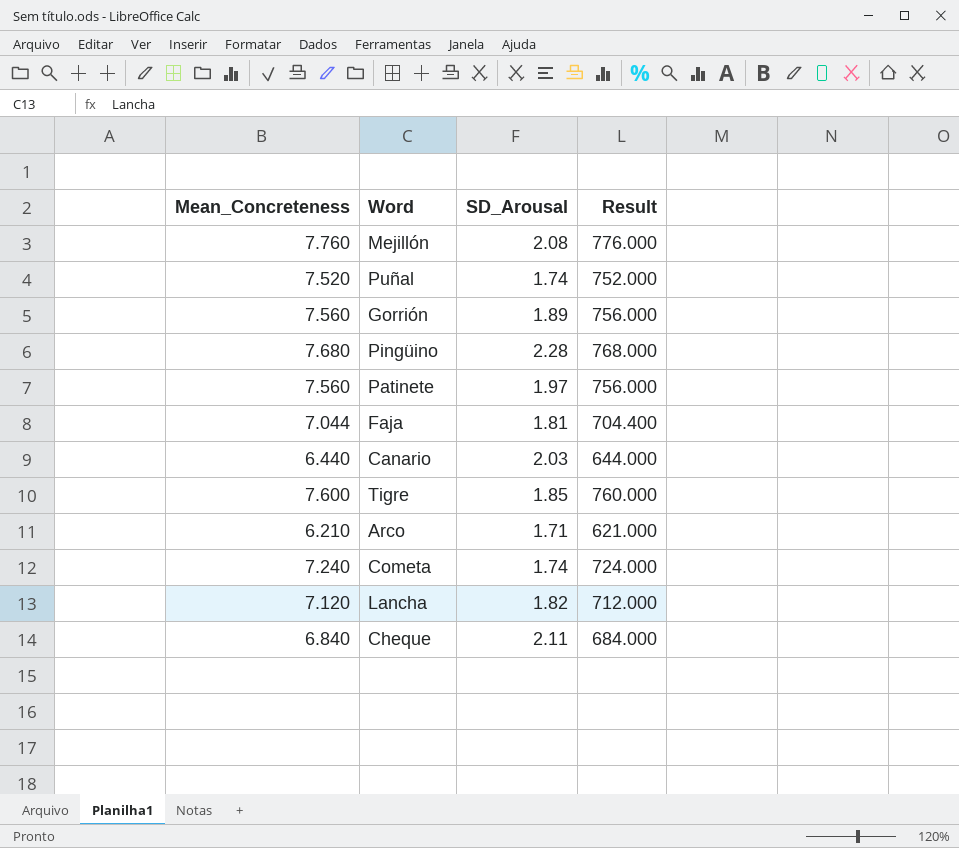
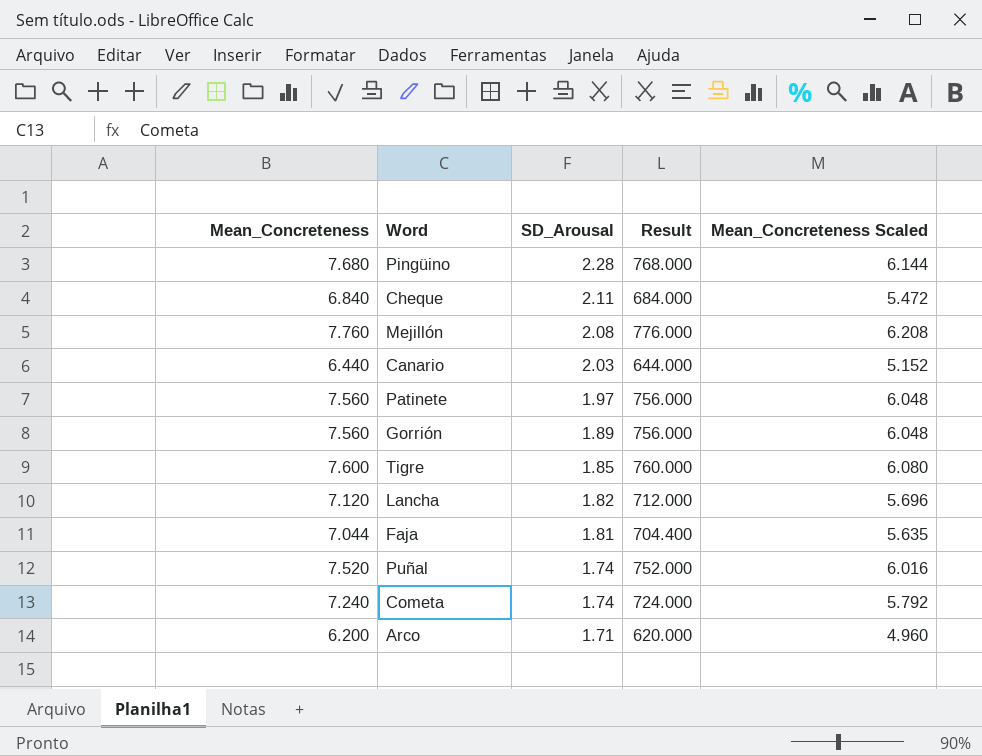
row order: none -> SD_Arousal descending
column Mean_Concreteness Scaled | formula: none -> [Mean_Concreteness] * 0.8
Arco | Mean_Concreteness: 6.210 -> 6.200
Arco | Result: 621.000 -> 620.000

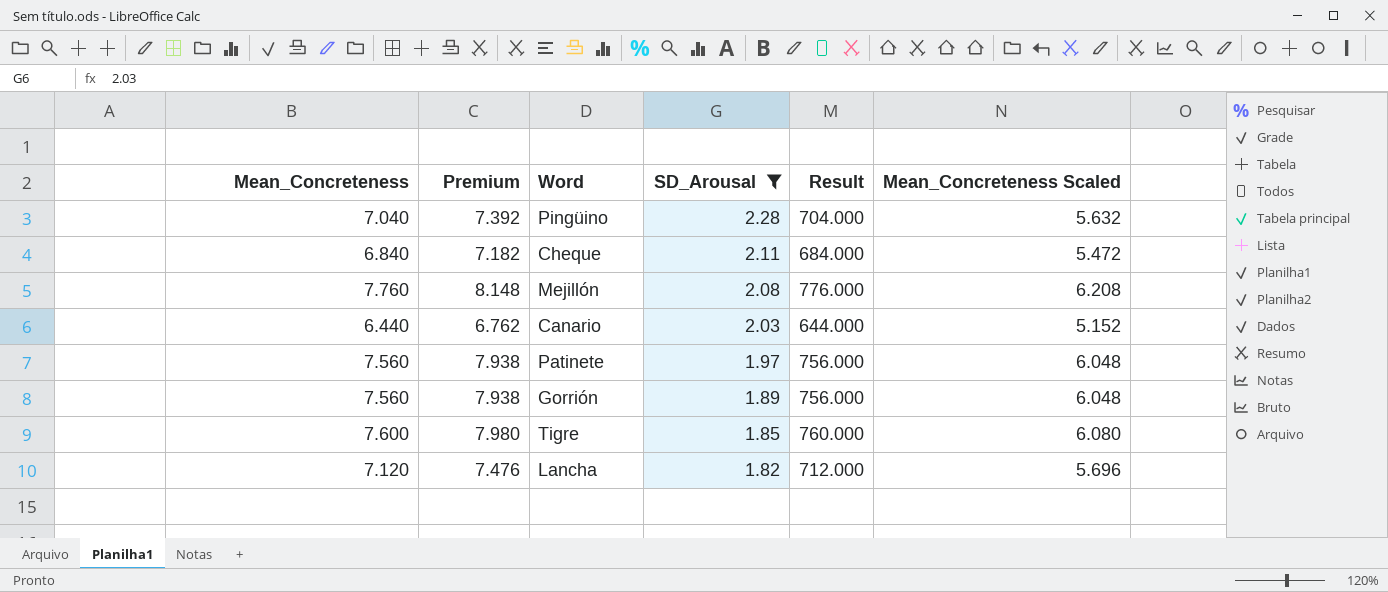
filter: none -> SD_Arousal >= 1.82
column Premium | formula: none -> [Mean_Concreteness] * 1.05
Pingüino | Mean_Concreteness: 7.680 -> 7.040
Pingüino | Result: 768.000 -> 704.000
Pingüino | Mean_Concreteness Scaled: 6.144 -> 5.632

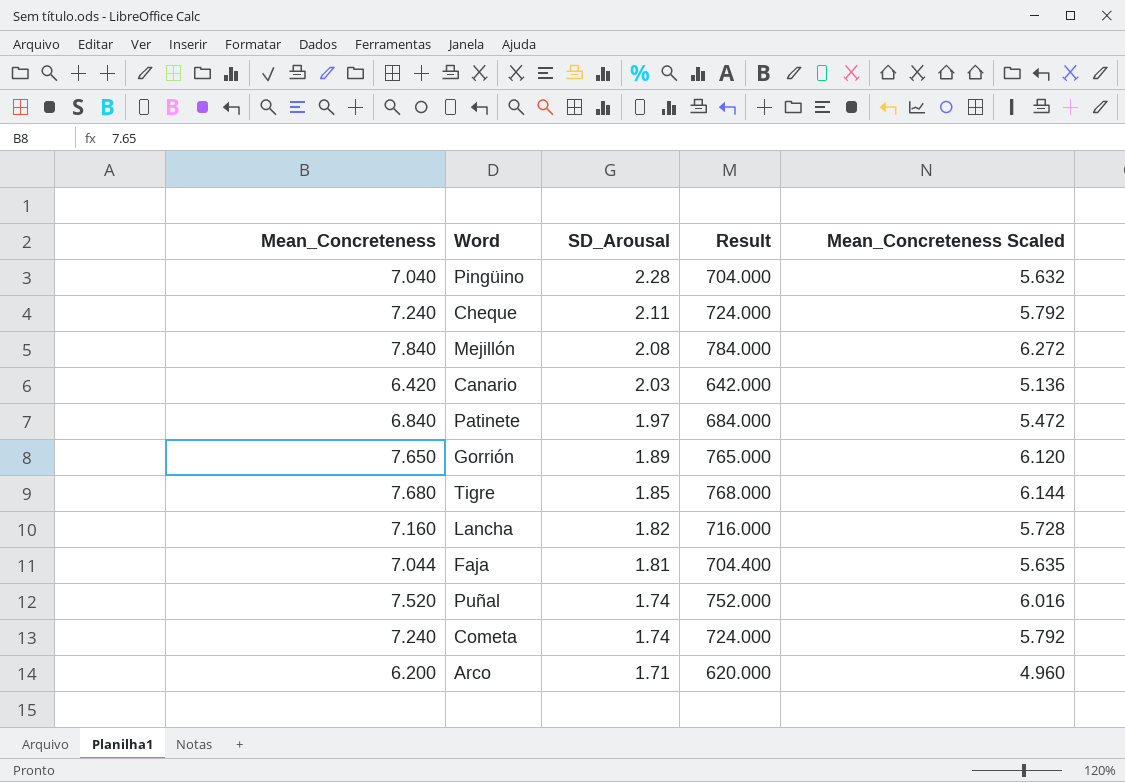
filter: SD_Arousal >= 1.82 -> none
column Premium | formula: [Mean_Concreteness] * 1.05 -> none
Cheque | Mean_Concreteness: 6.840 -> 7.240
Cheque | Result: 684.000 -> 724.000
Cheque | Mean_Concreteness Scaled: 5.472 -> 5.792
Mejillón | Mean_Concreteness: 7.760 -> 7.840
Mejillón | Result: 776.000 -> 784.000
Mejillón | Mean_Concreteness Scaled: 6.208 -> 6.272
Canario | Mean_Concreteness: 6.440 -> 6.420
Canario | Result: 644.000 -> 642.000
Canario | Mean_Concreteness Scaled: 5.152 -> 5.136
Patinete | Mean_Concreteness: 7.560 -> 6.840
Patinete | Result: 756.000 -> 684.000
Patinete | Mean_Concreteness Scaled: 6.048 -> 5.472
Gorrión | Mean_Concreteness: 7.560 -> 7.650
Gorrión | Result: 756.000 -> 765.000
Gorrión | Mean_Concreteness Scaled: 6.048 -> 6.120
Tigre | Mean_Concreteness: 7.600 -> 7.680
Tigre | Result: 760.000 -> 768.000
Tigre | Mean_Concreteness Scaled: 6.080 -> 6.144
Lancha | Mean_Concreteness: 7.120 -> 7.160
Lancha | Result: 712.000 -> 716.000
Lancha | Mean_Concreteness Scaled: 5.696 -> 5.728

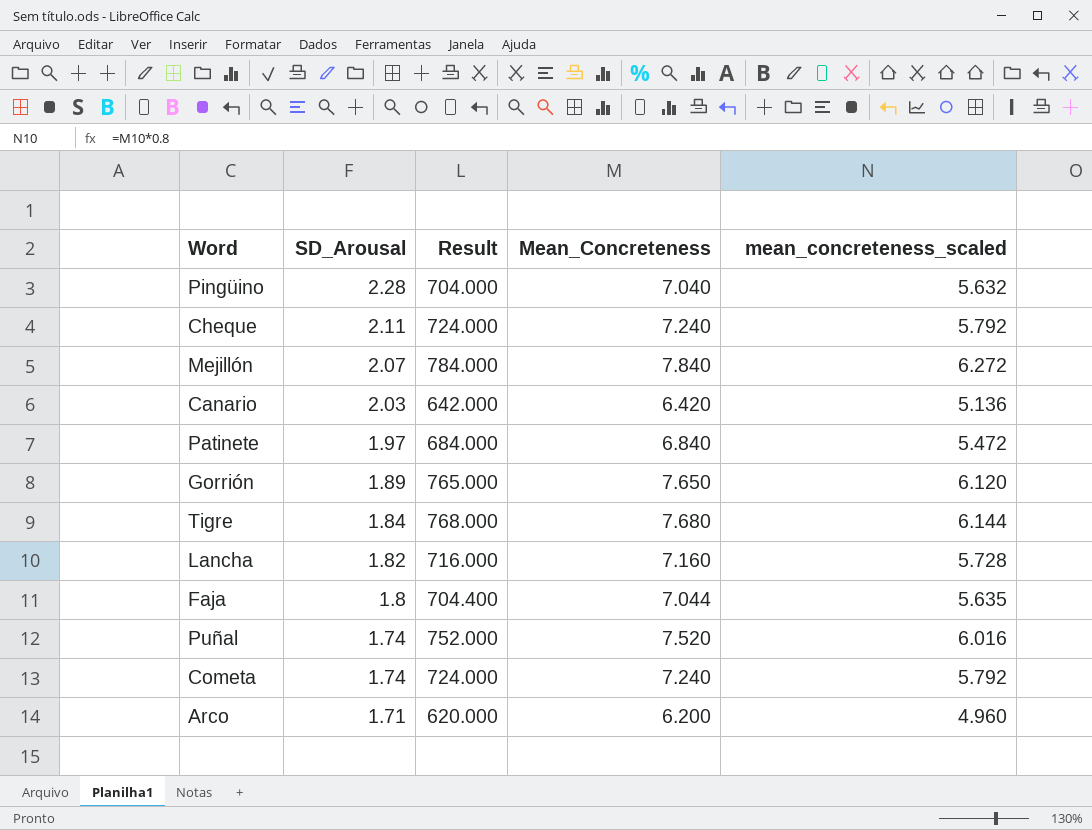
column Mean_Concreteness | position: 1 -> 4
column name: Mean_Concreteness Scaled -> mean_concreteness_scaled
Mejillón | SD_Arousal: 2.08 -> 2.07
Tigre | SD_Arousal: 1.85 -> 1.84
Faja | SD_Arousal: 1.81 -> 1.8

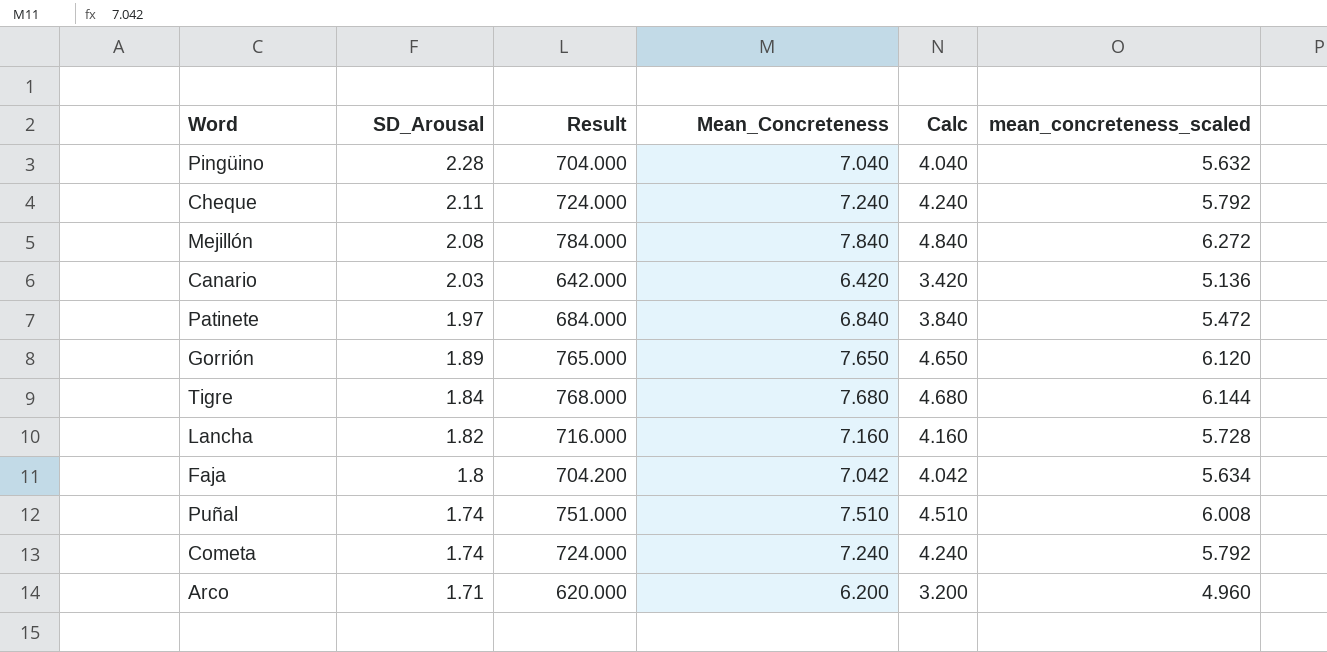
column Calc | formula: none -> [Mean_Concreteness] - 3
Mejillón | SD_Arousal: 2.07 -> 2.08
Faja | Result: 704.400 -> 704.200
Faja | Mean_Concreteness: 7.044 -> 7.042
Faja | mean_concreteness_scaled: 5.635 -> 5.634
Puñal | Result: 752.000 -> 751.000
Puñal | Mean_Concreteness: 7.520 -> 7.510
Puñal | mean_concreteness_scaled: 6.016 -> 6.008

